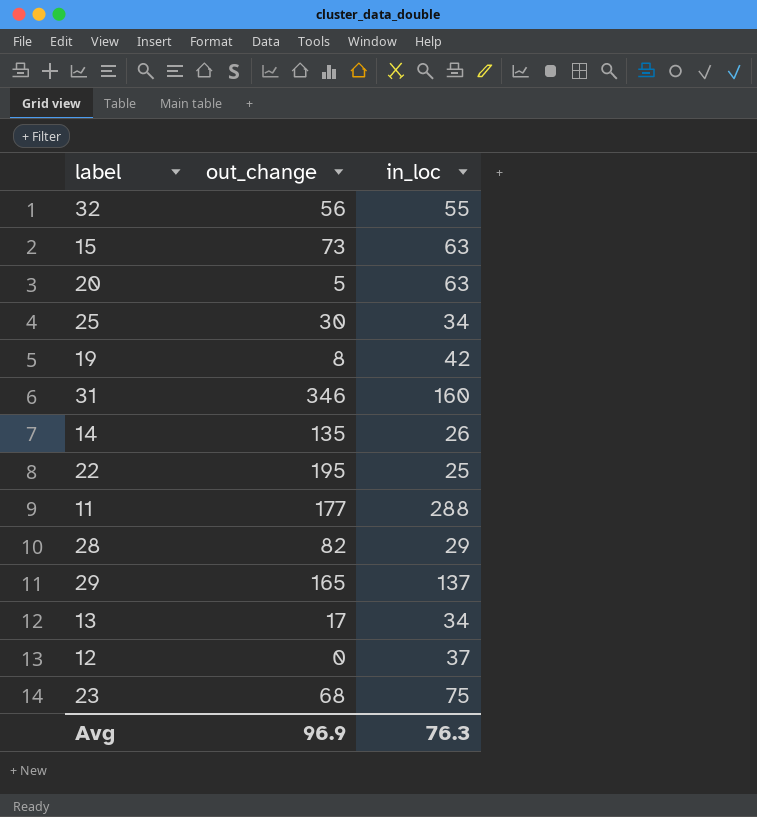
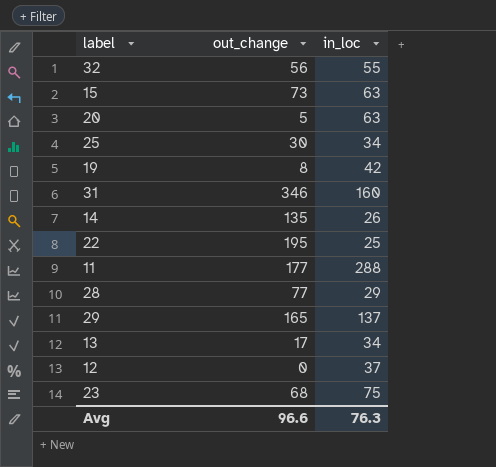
28 | out_change: 82 -> 77
Avg | out_change: 96.9 -> 96.6

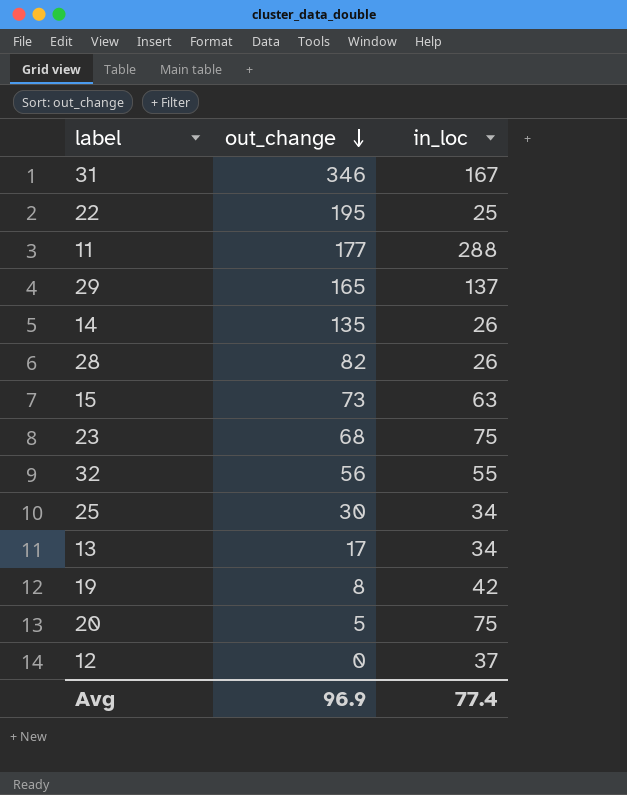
row order: none -> out_change descending
31 | in_loc: 160 -> 167
28 | out_change: 77 -> 82
28 | in_loc: 29 -> 26
20 | in_loc: 63 -> 75
Avg | out_change: 96.6 -> 96.9
Avg | in_loc: 76.3 -> 77.4

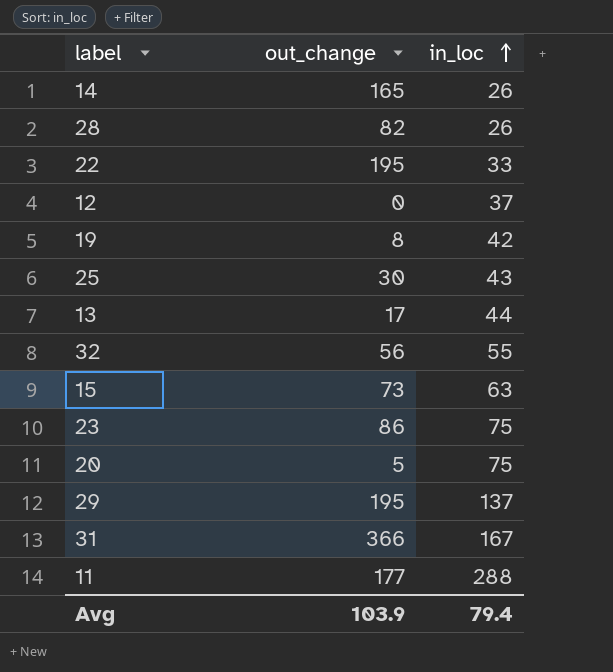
row order: out_change descending -> in_loc ascending
14 | out_change: 135 -> 165
22 | in_loc: 25 -> 33
25 | in_loc: 34 -> 43
13 | in_loc: 34 -> 44
23 | out_change: 68 -> 86
29 | out_change: 165 -> 195
31 | out_change: 346 -> 366
Avg | out_change: 96.9 -> 103.9
Avg | in_loc: 77.4 -> 79.4

